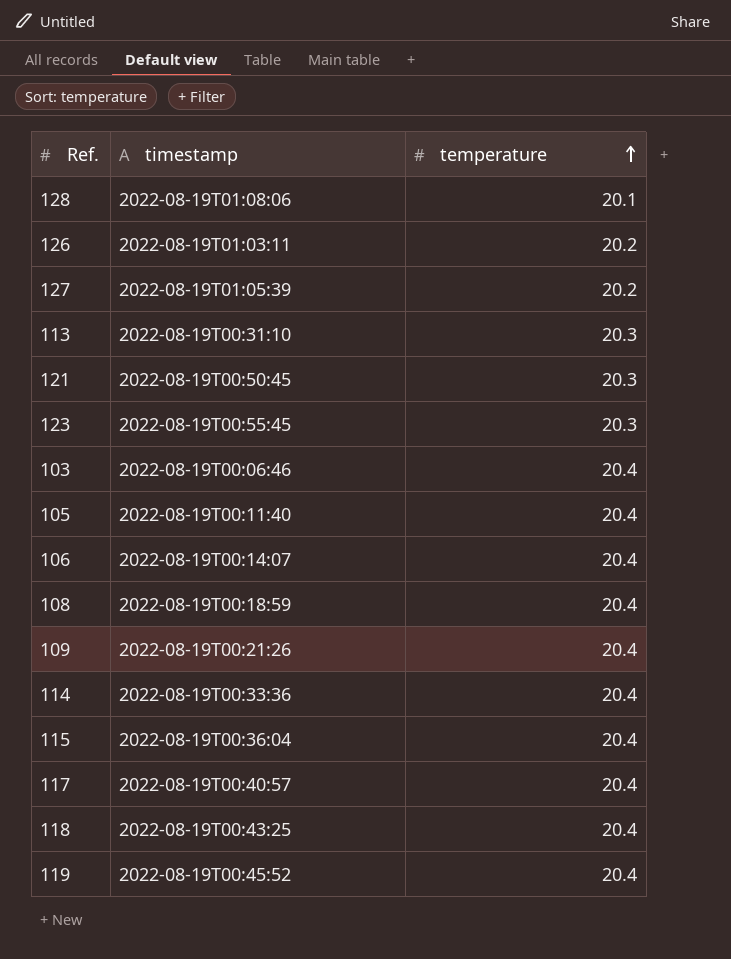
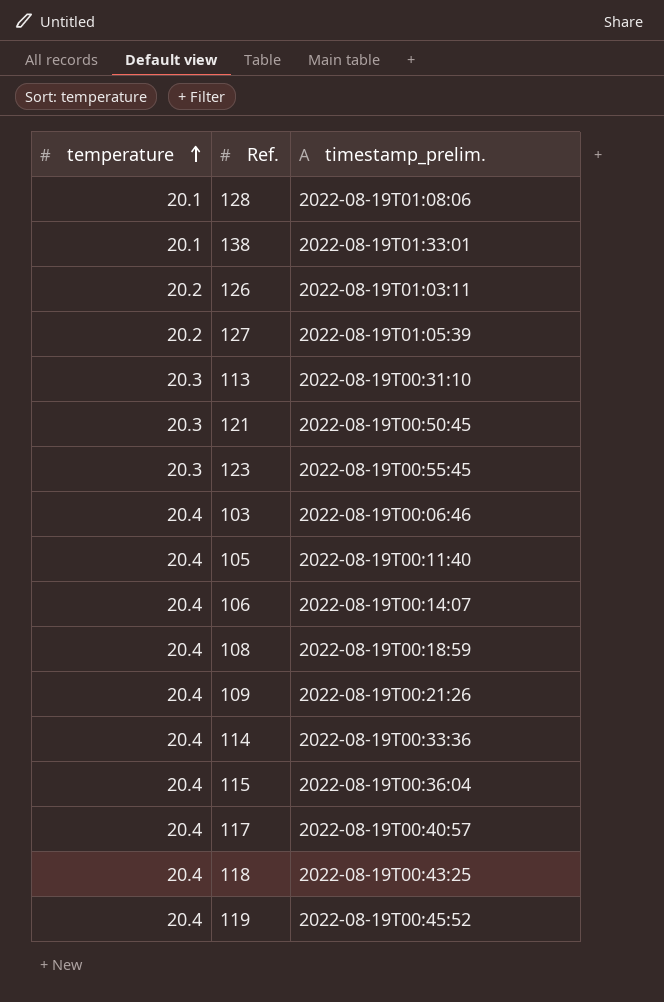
column temperature | position: 3 -> 1
column name: timestamp -> timestamp_prelim.
row 138: none -> 20.1 | 2022-08-19T01:33:01

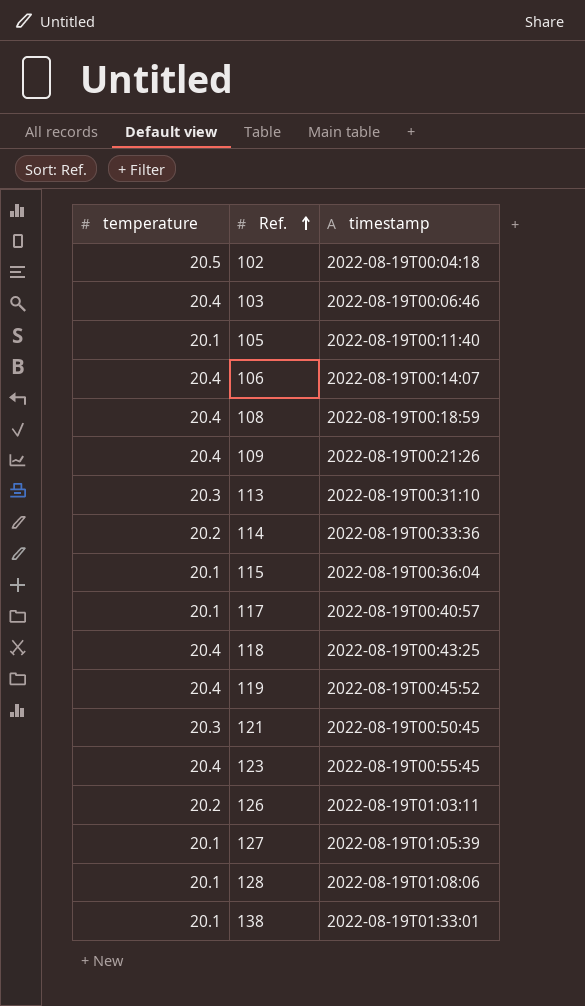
row order: temperature ascending -> Ref. ascending
column name: timestamp_prelim. -> timestamp
row 102: none -> 20.5 | 2022-08-19T00:04:18
105 | temperature: 20.4 -> 20.1
114 | temperature: 20.4 -> 20.2
115 | temperature: 20.4 -> 20.1
117 | temperature: 20.4 -> 20.1
123 | temperature: 20.3 -> 20.4
127 | temperature: 20.2 -> 20.1

